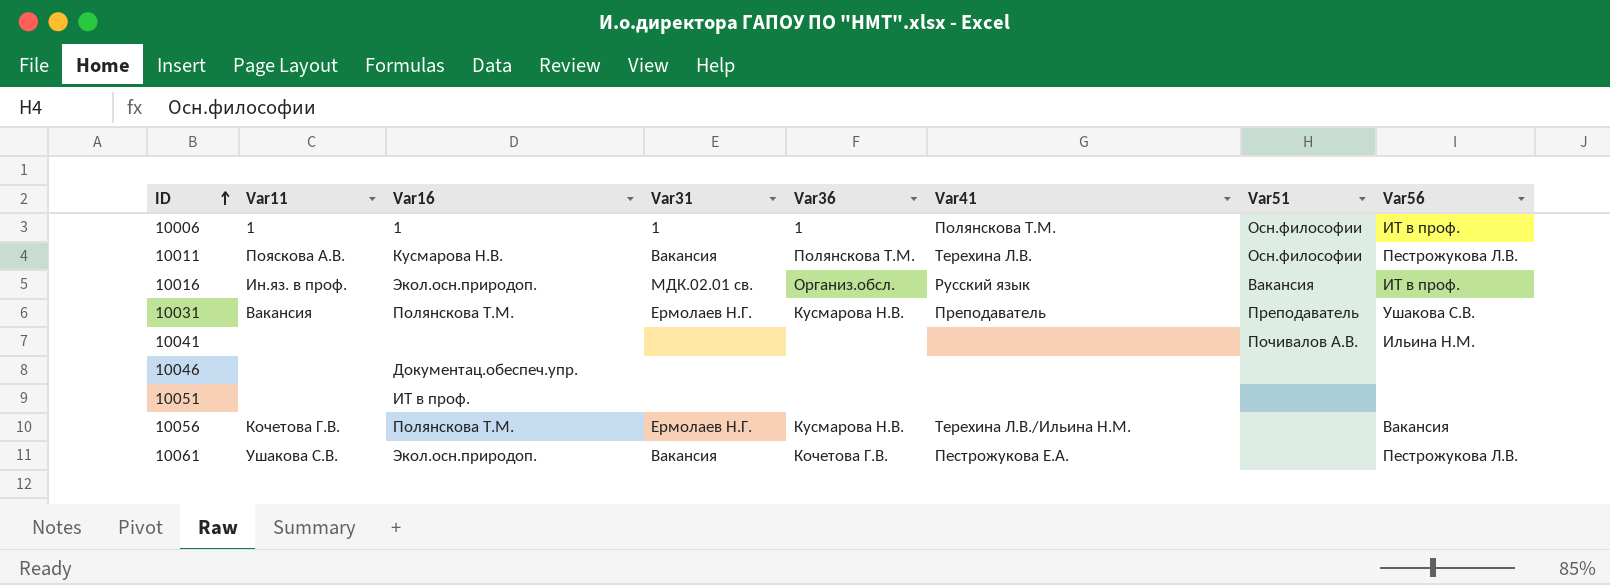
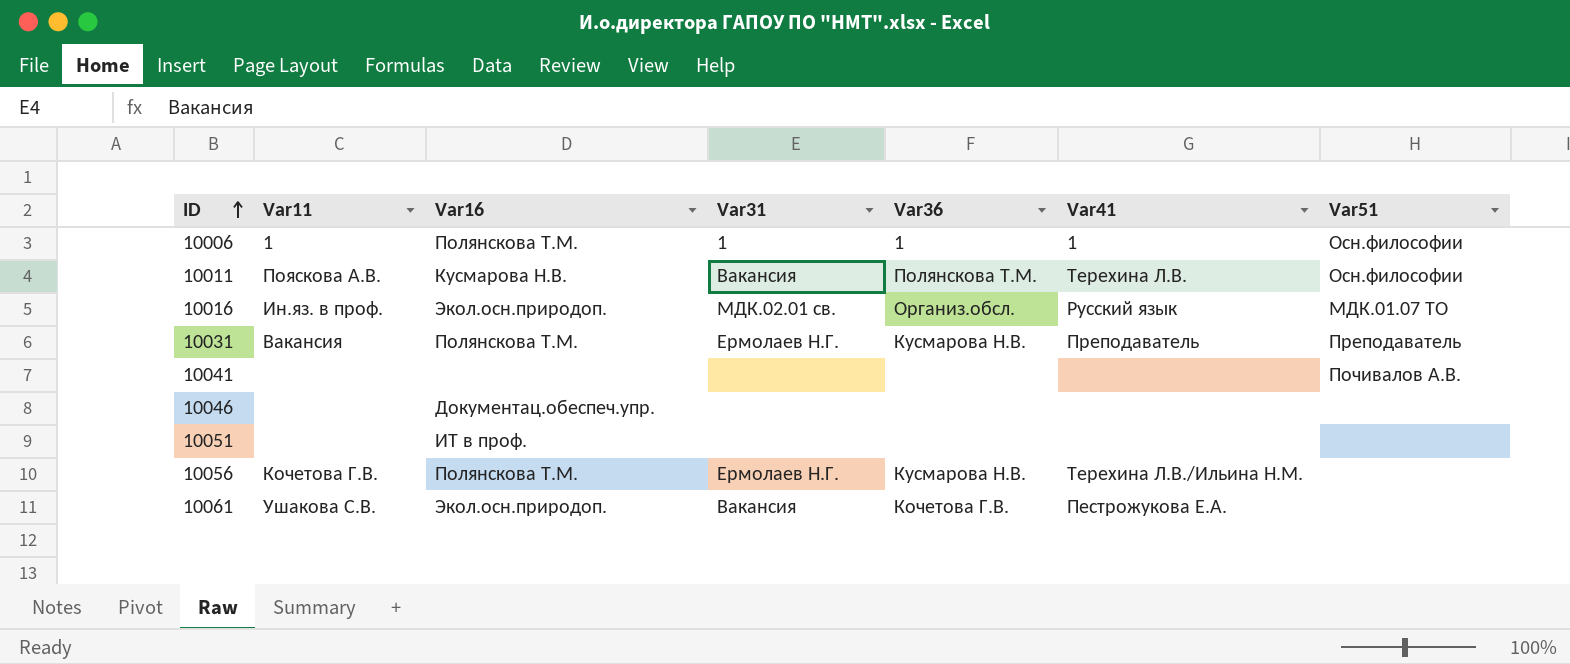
column Var56 | position: 8 -> none
10006 | Var16: 1 -> Полянскова Т.М.
10006 | Var41: Полянскова Т.М. -> 1
10016 | Var51: Вакансия -> МДК.01.07 ТО

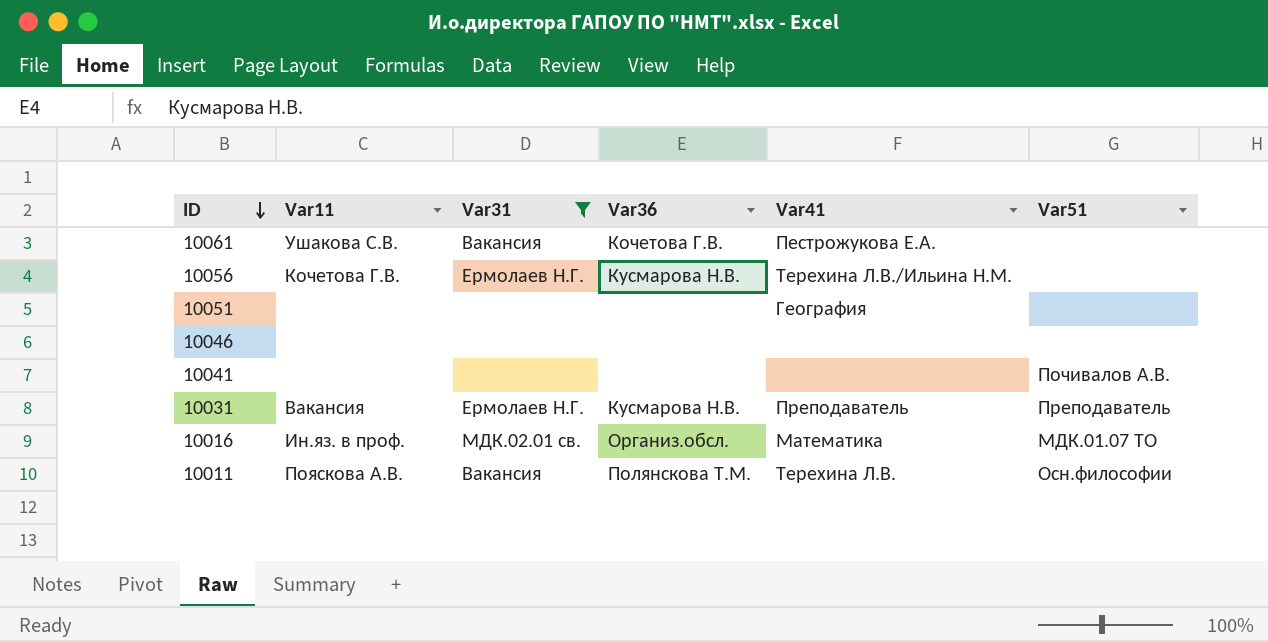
filter: none -> Var31 != 1
row order: ID ascending -> ID descending
column Var16 | position: 3 -> none
10051 | Var41: none -> География
10016 | Var41: Русский язык -> Математика

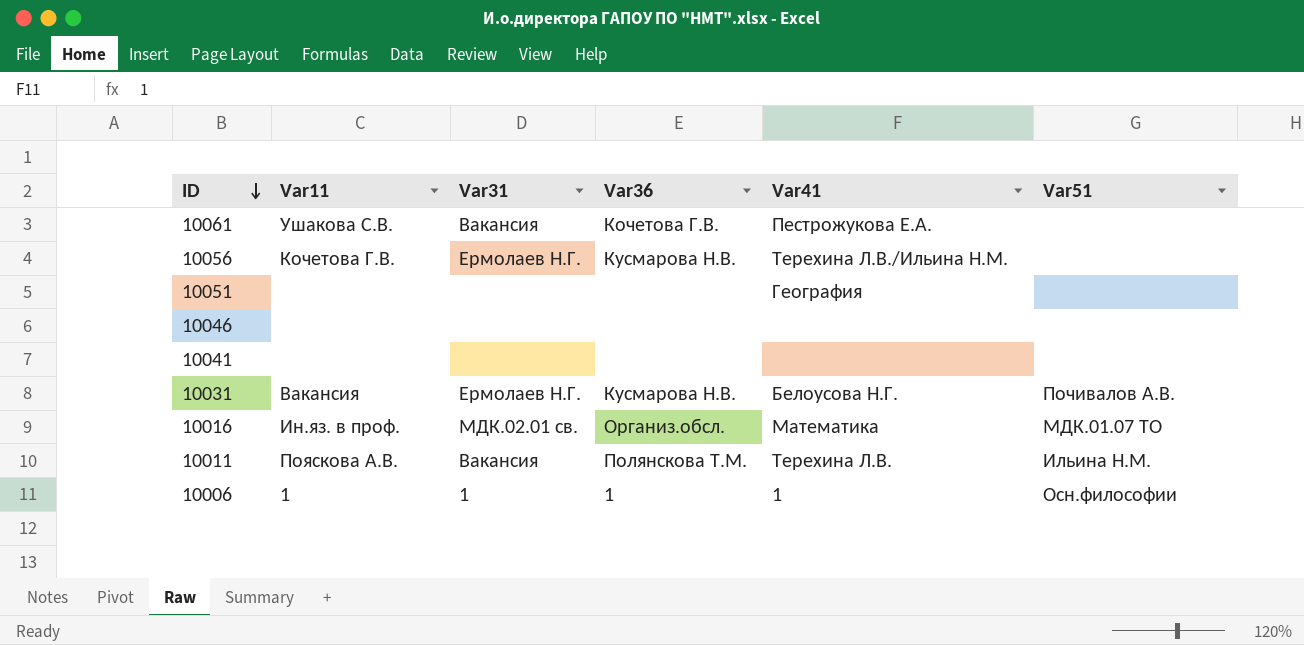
filter: Var31 != 1 -> none
10041 | Var51: Почивалов А.В. -> none
10031 | Var41: Преподаватель -> Белоусова Н.Г.
10031 | Var51: Преподаватель -> Почивалов А.В.
10011 | Var51: Осн.философии -> Ильина Н.М.

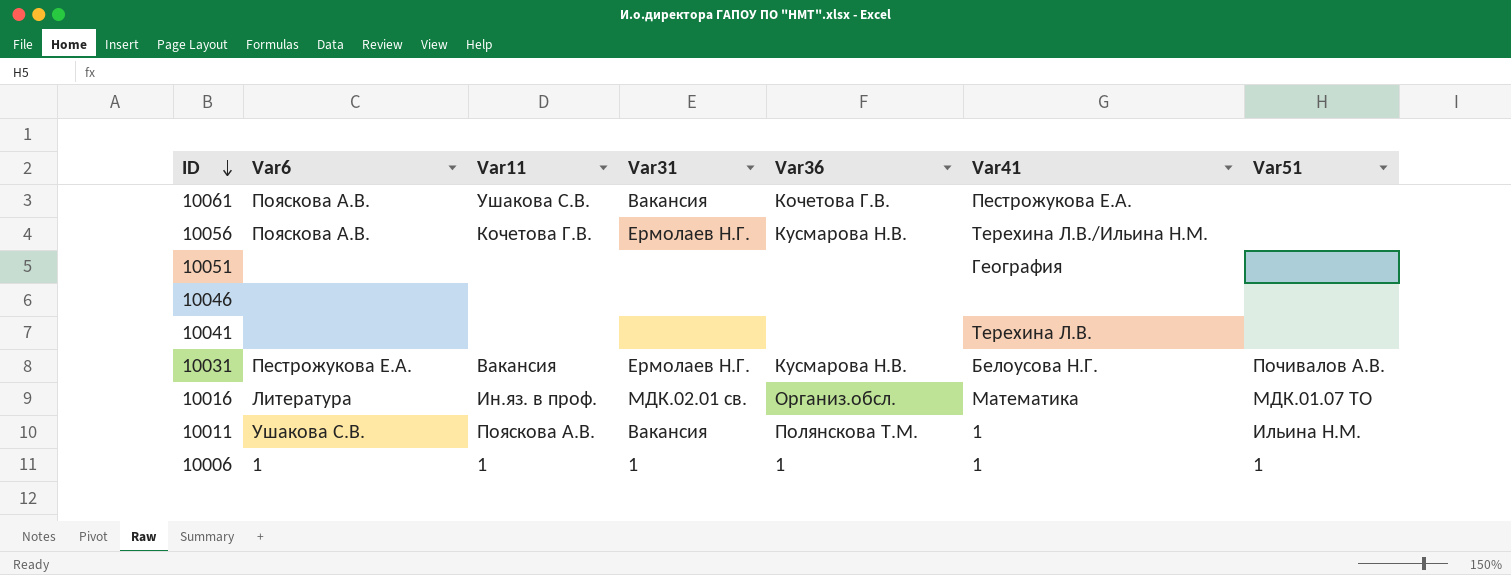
column Var6 | position: none -> 2
10041 | Var41: none -> Терехина Л.В.
10011 | Var41: Терехина Л.В. -> 1
10006 | Var51: Осн.философии -> 1

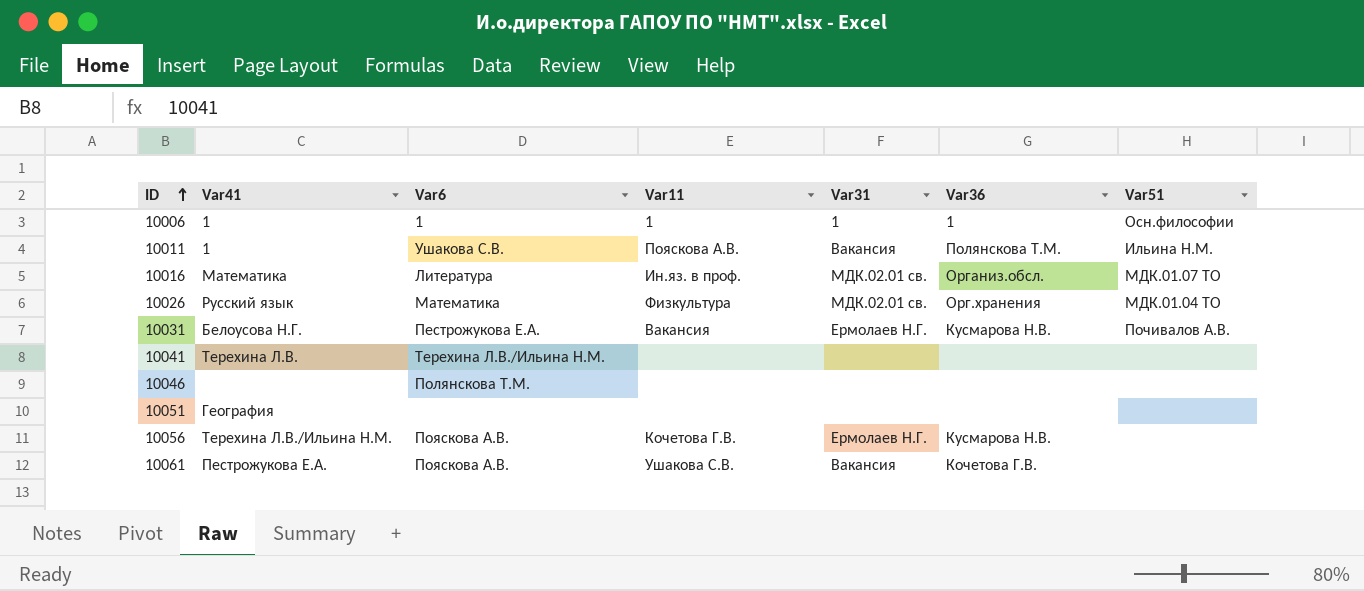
row order: ID descending -> ID ascending
column Var41 | position: 6 -> 2
10006 | Var51: 1 -> Осн.философии
row 10026: none -> Русский язык | Математика | Физкультура | МДК.02.01 св. | Орг.хранения | МДК.01.04 ТО
10041 | Var6: none -> Терехина Л.В./Ильина Н.М.
10046 | Var6: none -> Полянскова Т.М.

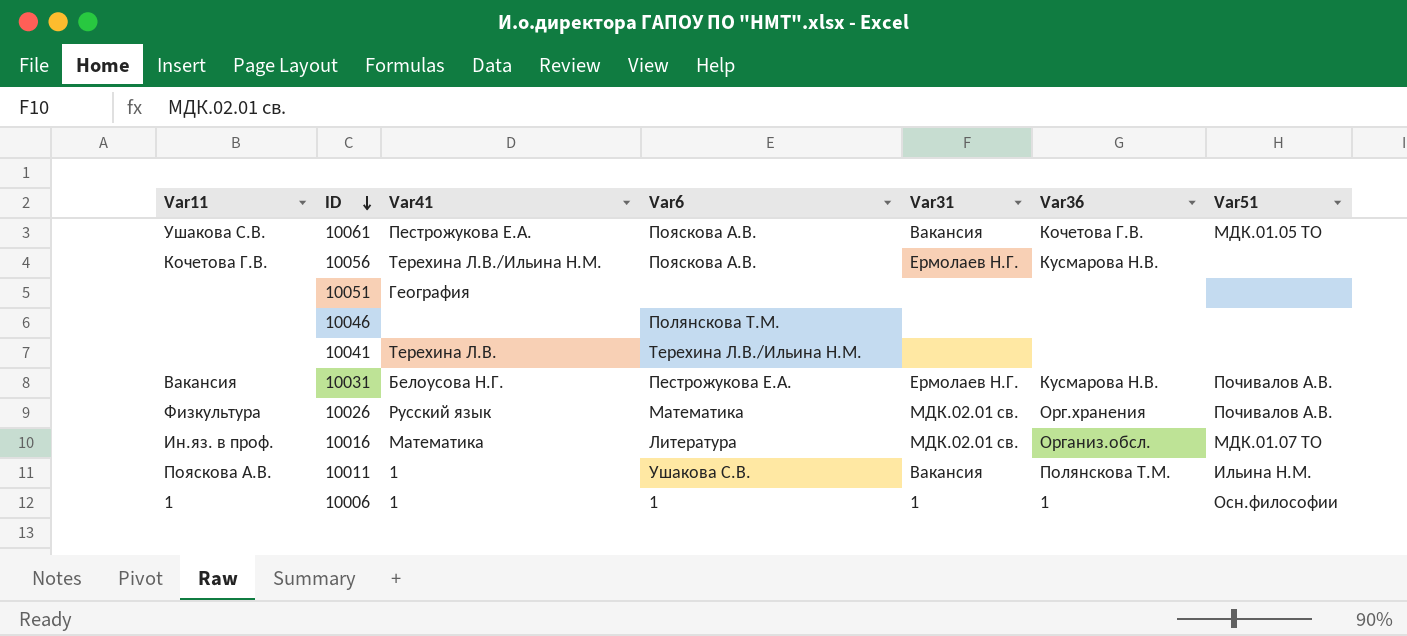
row order: ID ascending -> ID descending
column Var11 | position: 4 -> 1
10061 | Var51: none -> МДК.01.05 ТО
10026 | Var51: МДК.01.04 ТО -> Почивалов А.В.

